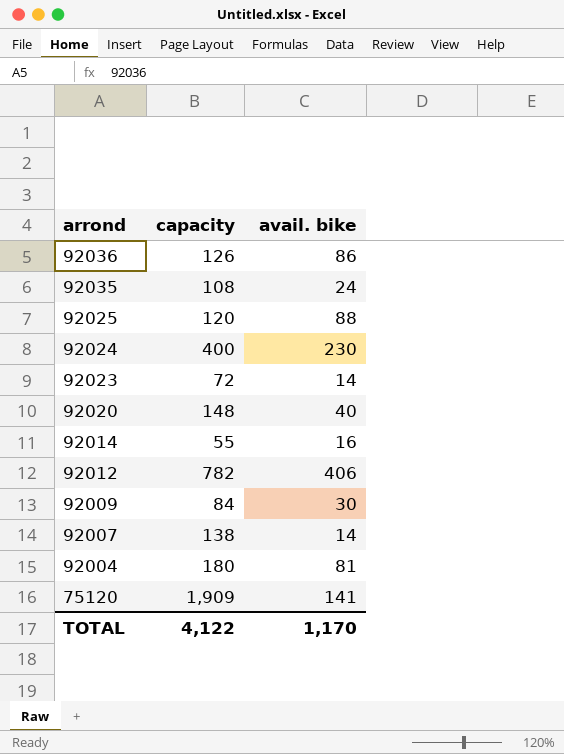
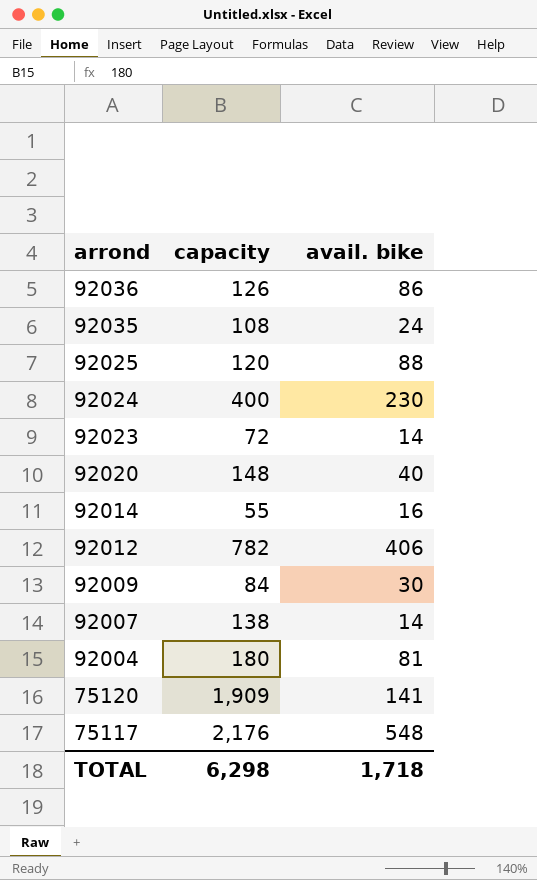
row 75117: none -> 2,176 | 548
TOTAL | capacity: 4,122 -> 6,298
TOTAL | avail. bike: 1,170 -> 1,718

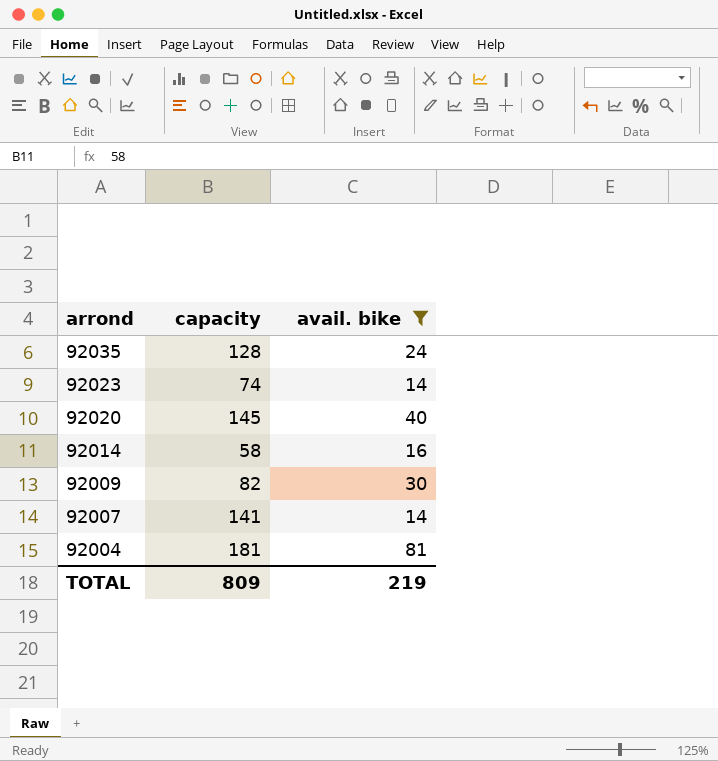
filter: none -> avail. bike <= 81
92035 | capacity: 108 -> 128
92023 | capacity: 72 -> 74
92020 | capacity: 148 -> 145
92014 | capacity: 55 -> 58
92009 | capacity: 84 -> 82
92007 | capacity: 138 -> 141
92004 | capacity: 180 -> 181
TOTAL | capacity: 6,298 -> 809
TOTAL | avail. bike: 1,718 -> 219

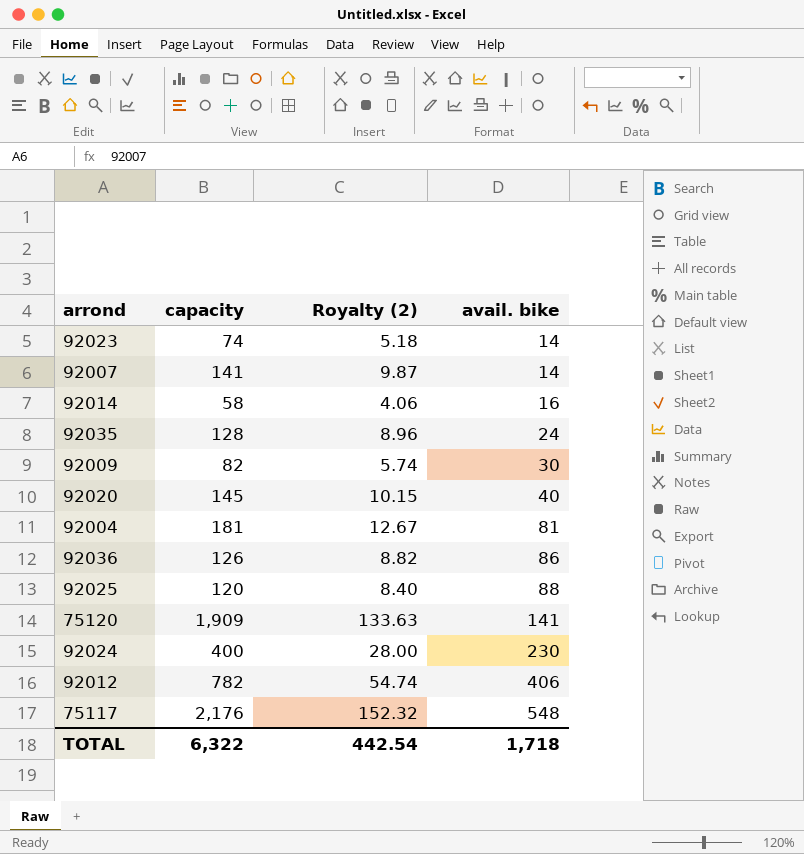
filter: avail. bike <= 81 -> none
row order: arrond descending -> avail. bike ascending
column Royalty (2) | formula: none -> [capacity] * 0.07
TOTAL | capacity: 809 -> 6,322
TOTAL | avail. bike: 219 -> 1,718

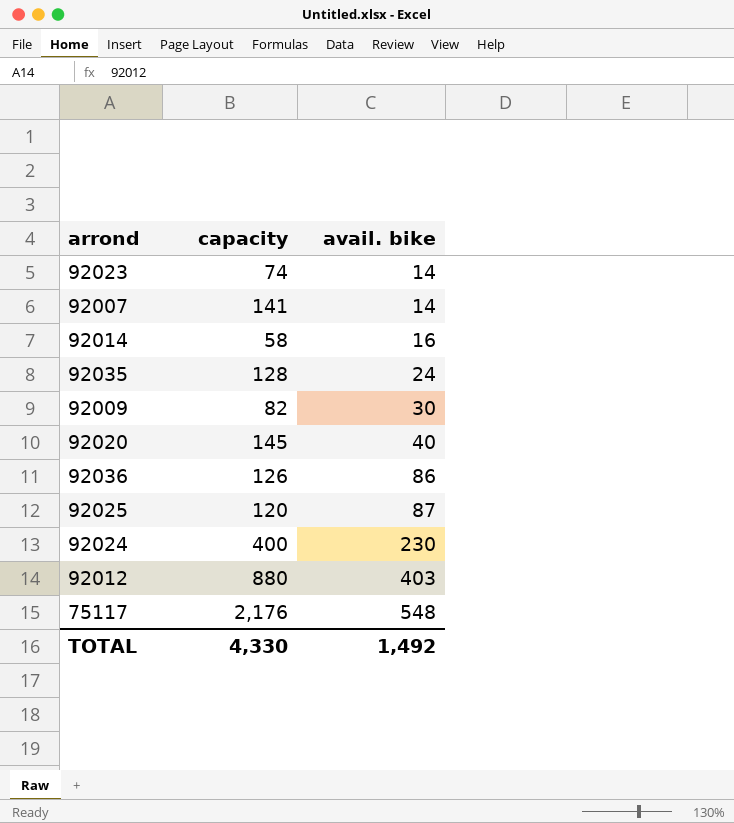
column Royalty (2) | formula: [capacity] * 0.07 -> none
row 92004: 181 | 12.67 | 81 -> none
row 75120: 1,909 | 133.63 | 141 -> none
92025 | avail. bike: 88 -> 87
92012 | capacity: 782 -> 880
92012 | avail. bike: 406 -> 403
TOTAL | capacity: 6,322 -> 4,330
TOTAL | avail. bike: 1,718 -> 1,492

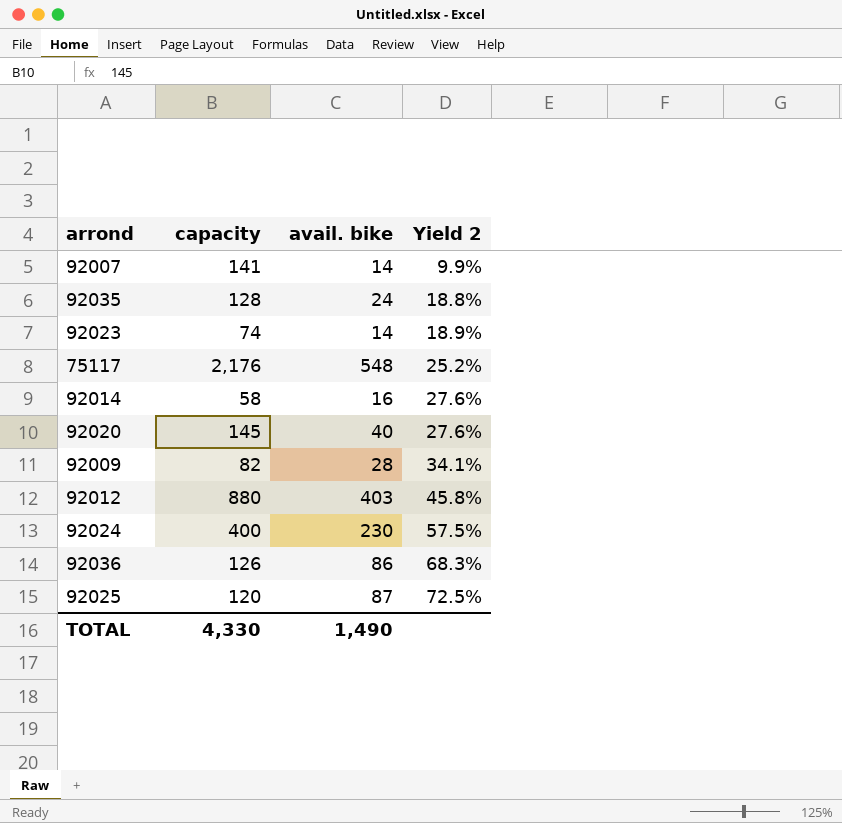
row order: avail. bike ascending -> Yield 2 ascending
column Yield 2 | formula: none -> [avail. bike] / [capacity]
92009 | avail. bike: 30 -> 28
TOTAL | avail. bike: 1,492 -> 1,490

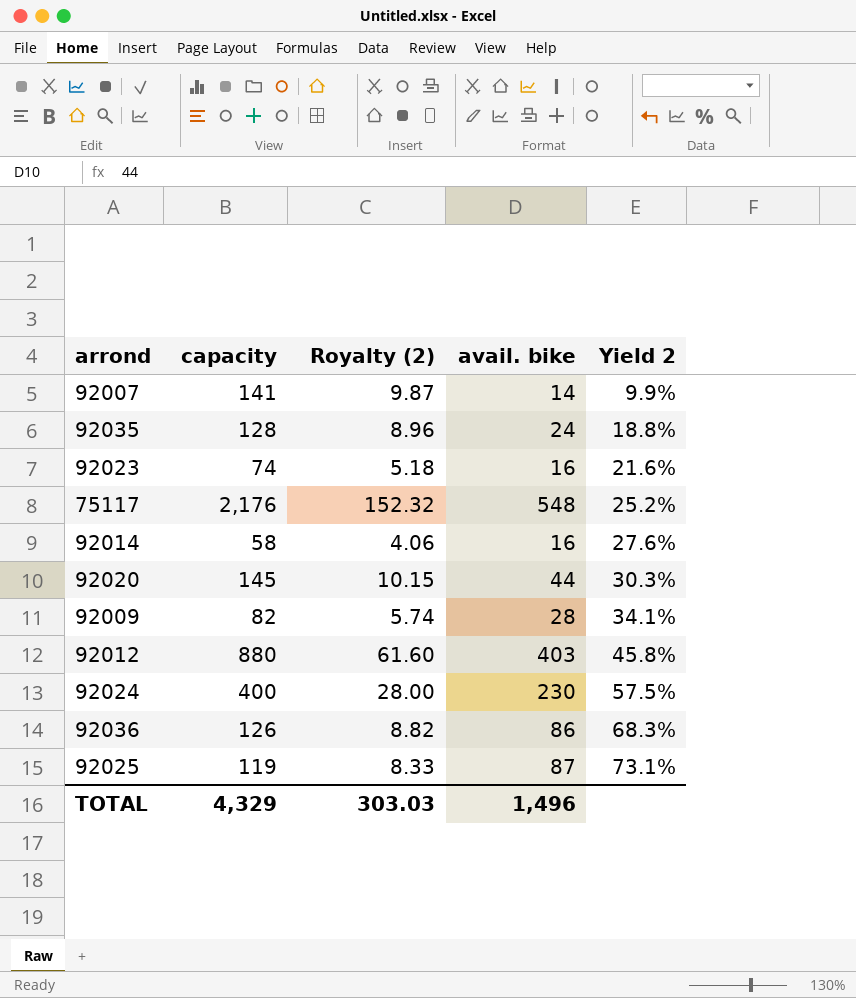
column Royalty (2) | formula: none -> [capacity] * 0.07
92023 | avail. bike: 14 -> 16
92023 | Yield 2: 18.9% -> 21.6%
92020 | avail. bike: 40 -> 44
92020 | Yield 2: 27.6% -> 30.3%
92025 | capacity: 120 -> 119
92025 | Yield 2: 72.5% -> 73.1%
TOTAL | capacity: 4,330 -> 4,329
TOTAL | avail. bike: 1,490 -> 1,496

